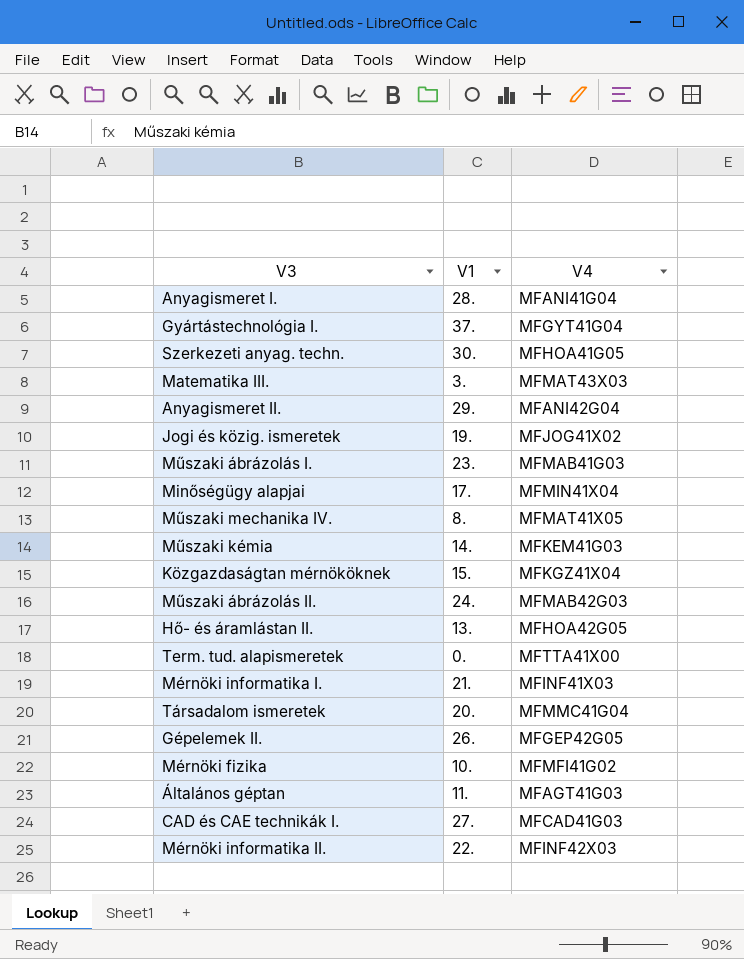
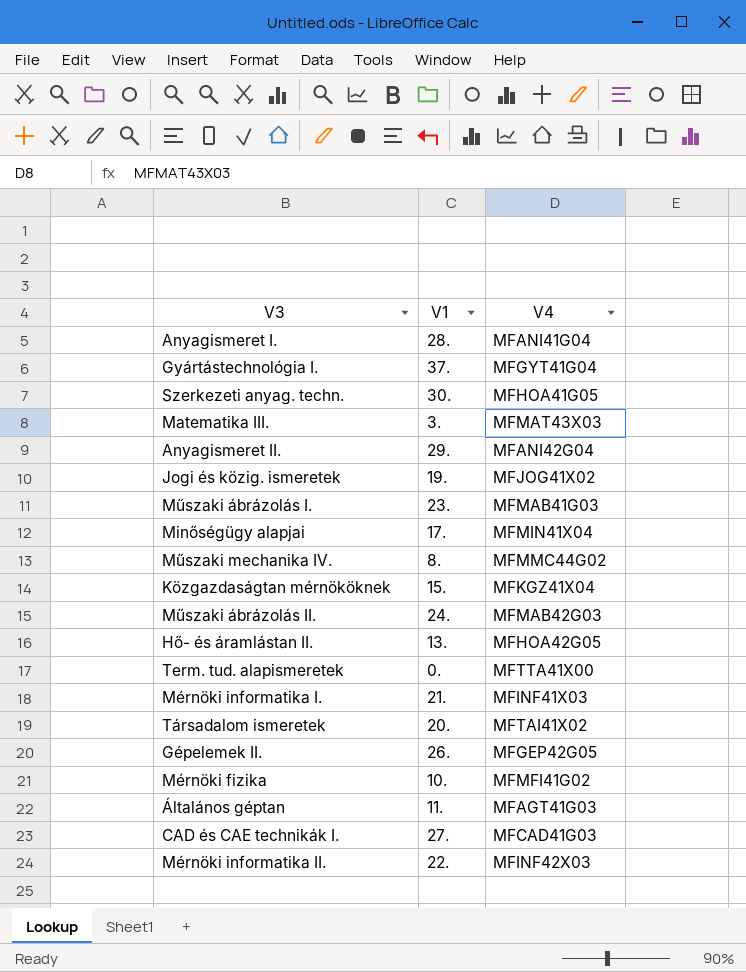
row Műszaki kémia: 14. | MFKEM41G03 -> none
Műszaki mechanika IV. | V4: MFMAT41X05 -> MFMMC44G02
Társadalom ismeretek | V4: MFMMC41G04 -> MFTAI41X02

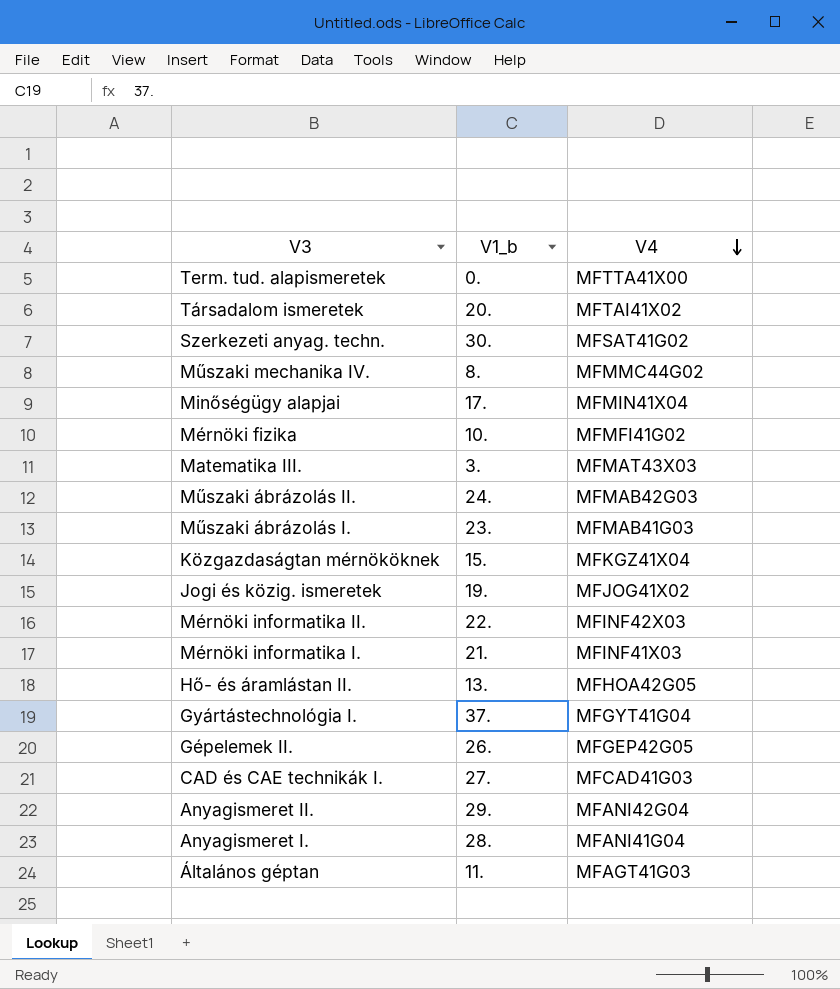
row order: none -> V4 descending
column name: V1 -> V1_b
Szerkezeti anyag. techn. | V4: MFHOA41G05 -> MFSAT41G02

